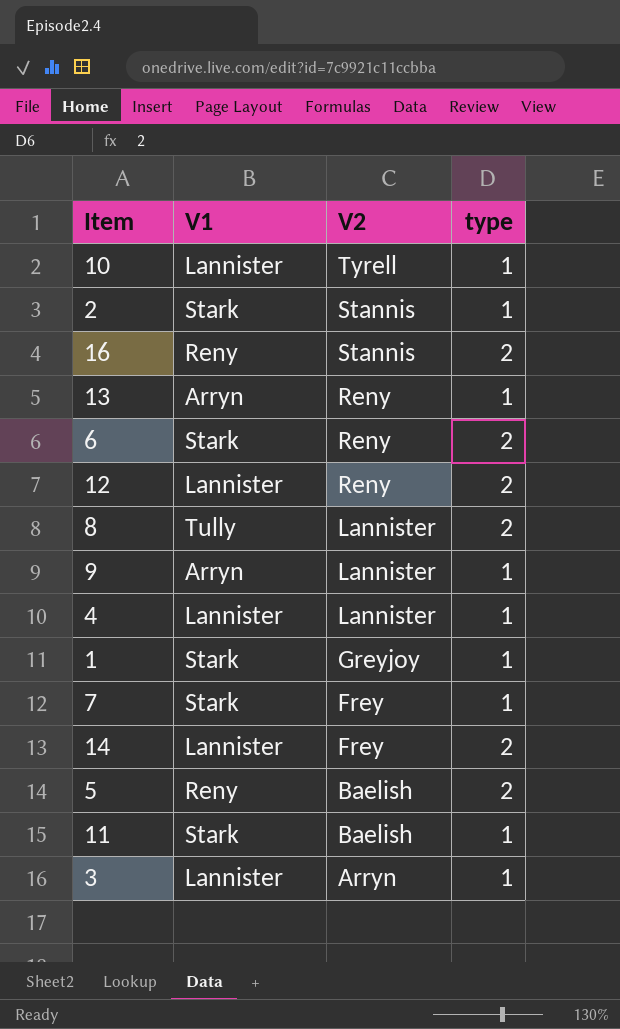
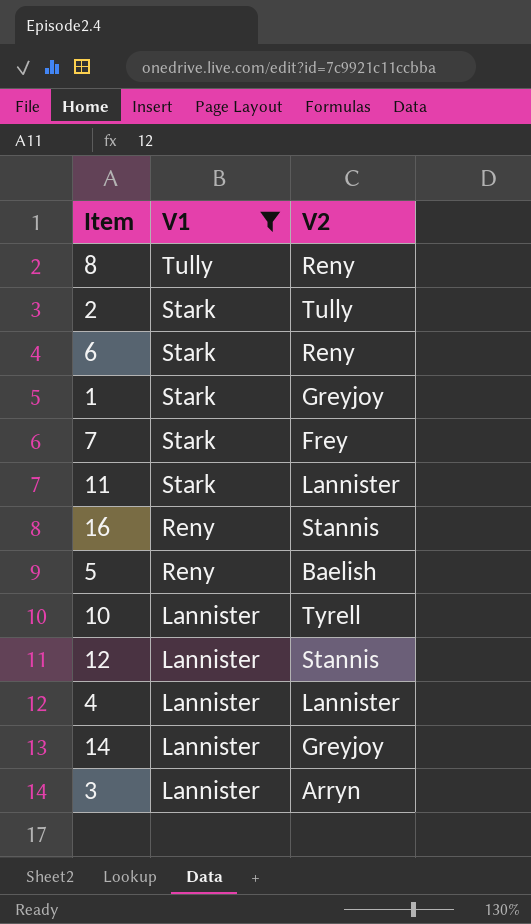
filter: none -> V1 != Arryn
row order: V2 descending -> V1 descending
column type | position: 4 -> none
8 | V2: Lannister -> Reny
2 | V2: Stannis -> Tully
11 | V2: Baelish -> Lannister
12 | V2: Reny -> Stannis
14 | V2: Frey -> Greyjoy

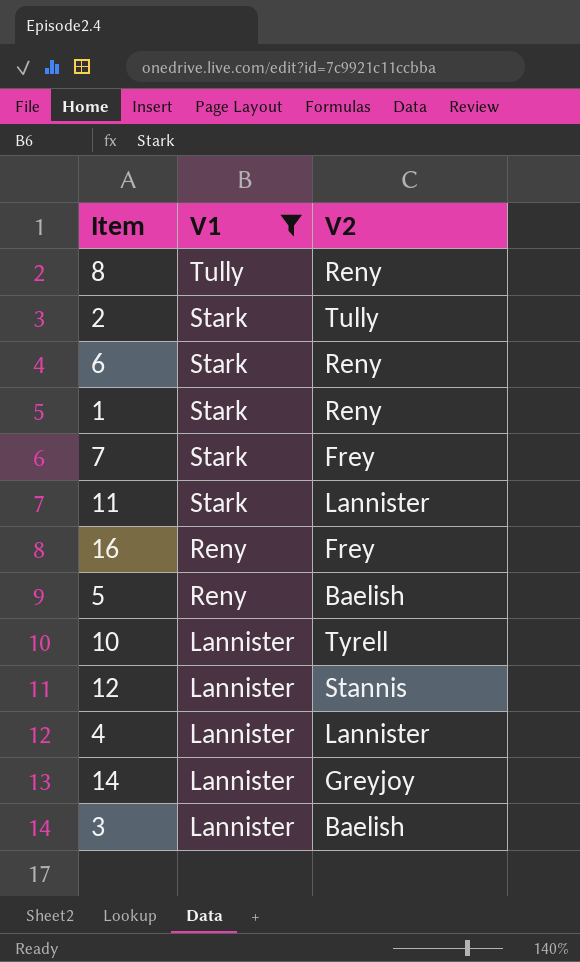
1 | V2: Greyjoy -> Reny
16 | V2: Stannis -> Frey
3 | V2: Arryn -> Baelish

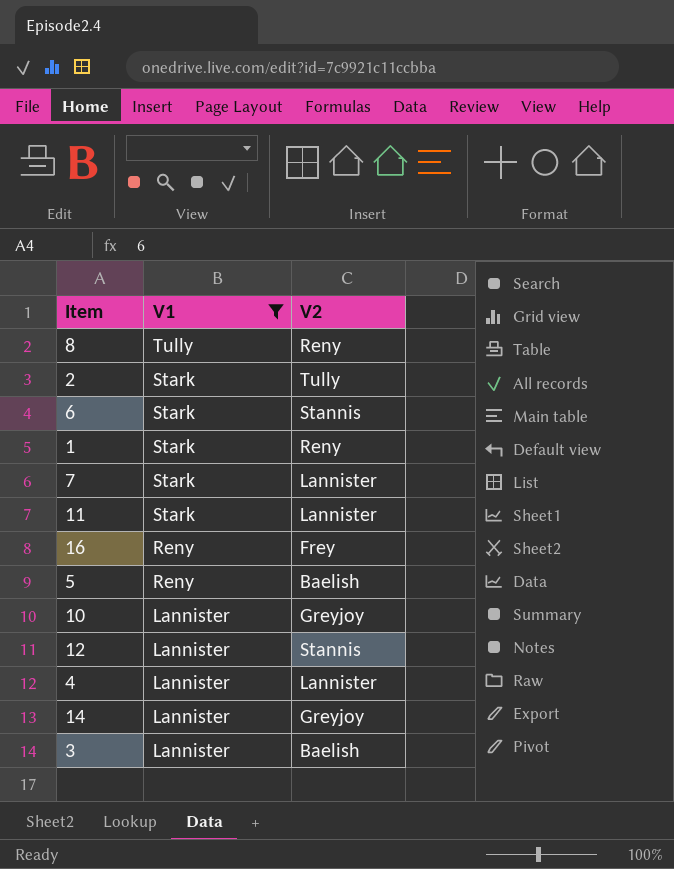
6 | V2: Reny -> Stannis
7 | V2: Frey -> Lannister
10 | V2: Tyrell -> Greyjoy

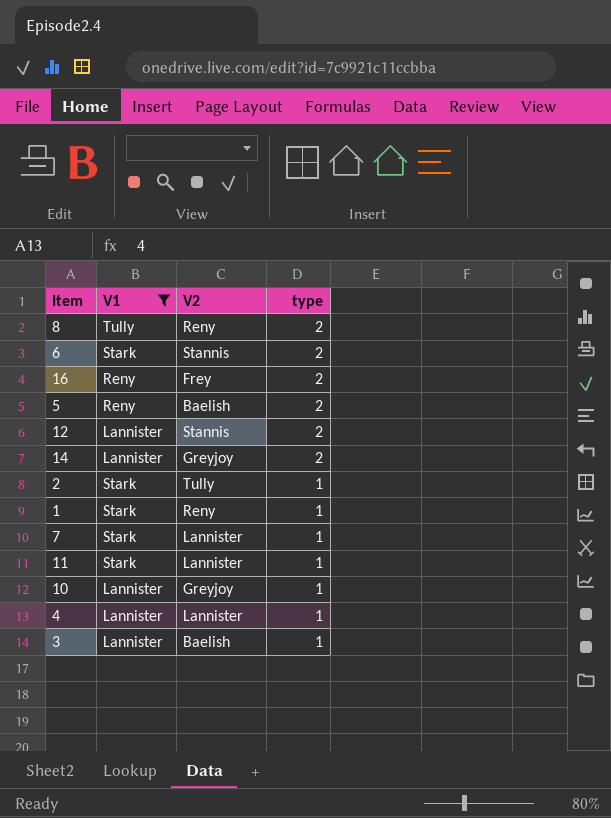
row order: V1 descending -> type descending
column type | position: none -> 4

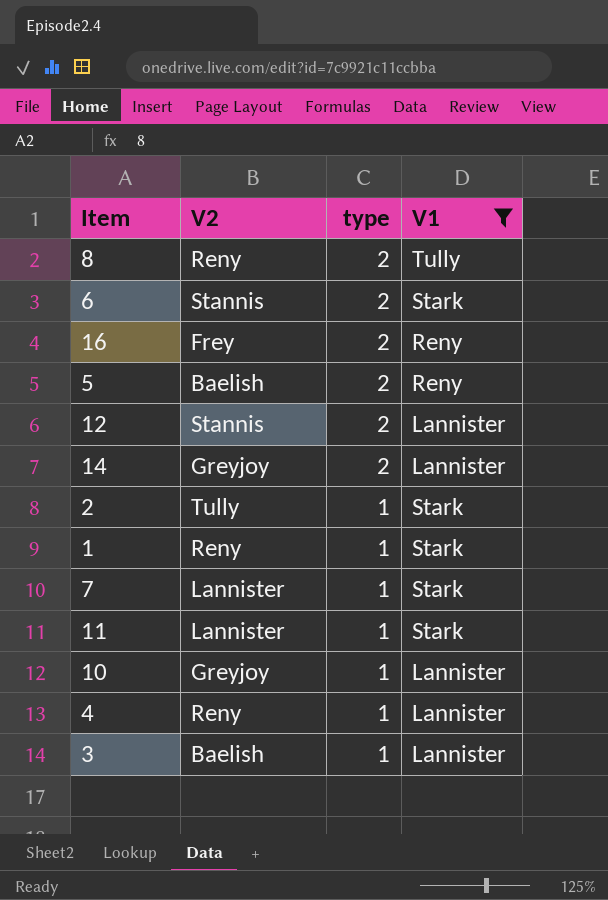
column V1 | position: 2 -> 4
4 | V2: Lannister -> Reny

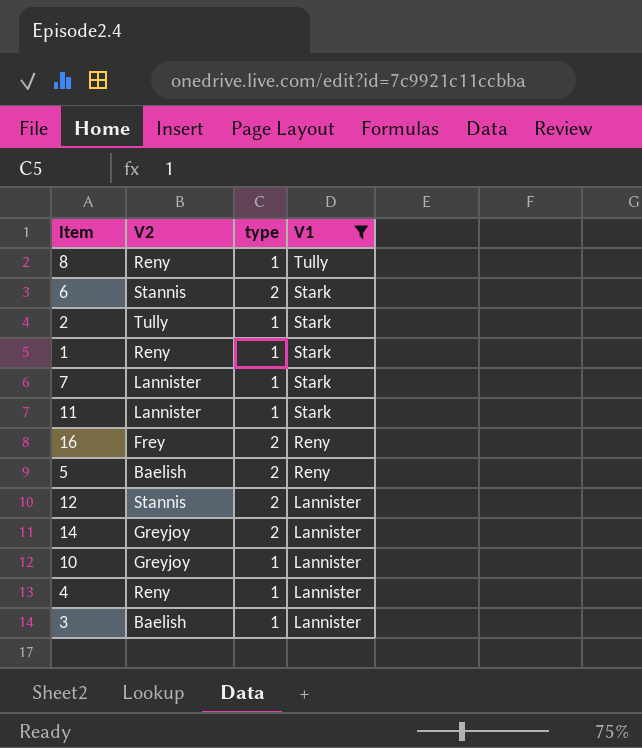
row order: type descending -> V1 descending
8 | type: 2 -> 1

